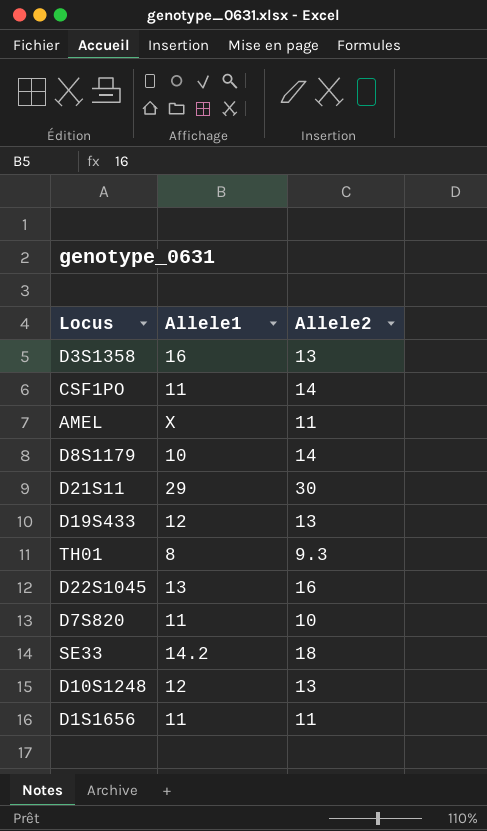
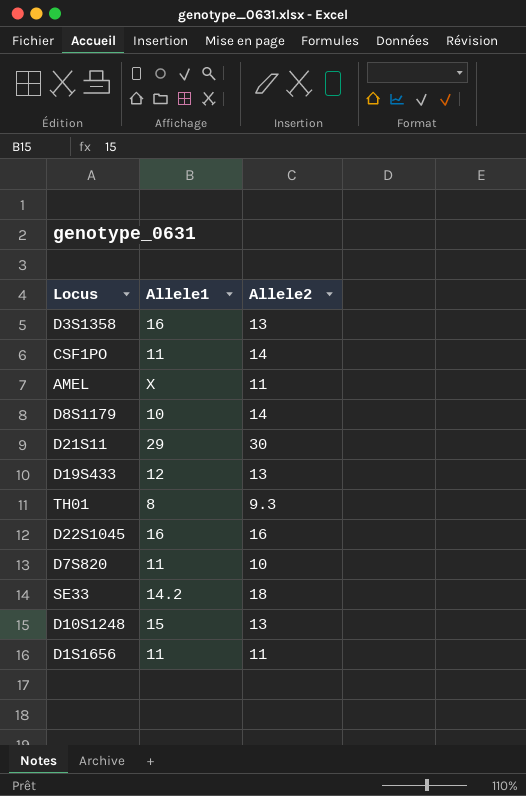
D22S1045 | Allele1: 13 -> 16
D10S1248 | Allele1: 12 -> 15

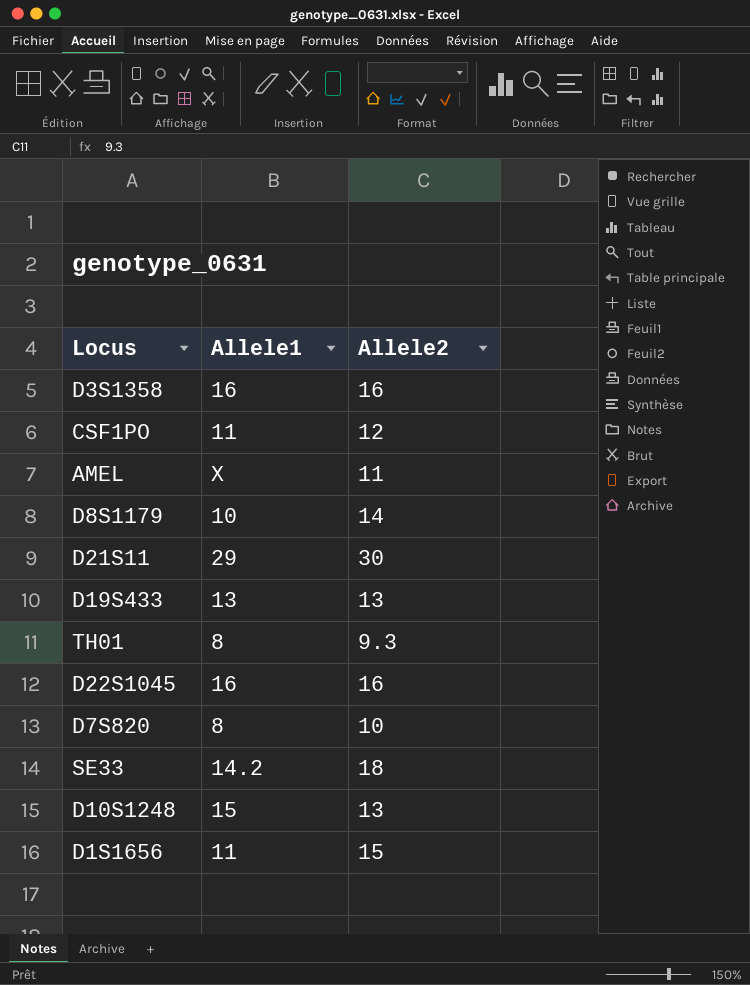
D3S1358 | Allele2: 13 -> 16
CSF1PO | Allele2: 14 -> 12
D19S433 | Allele1: 12 -> 13
D7S820 | Allele1: 11 -> 8
D1S1656 | Allele2: 11 -> 15

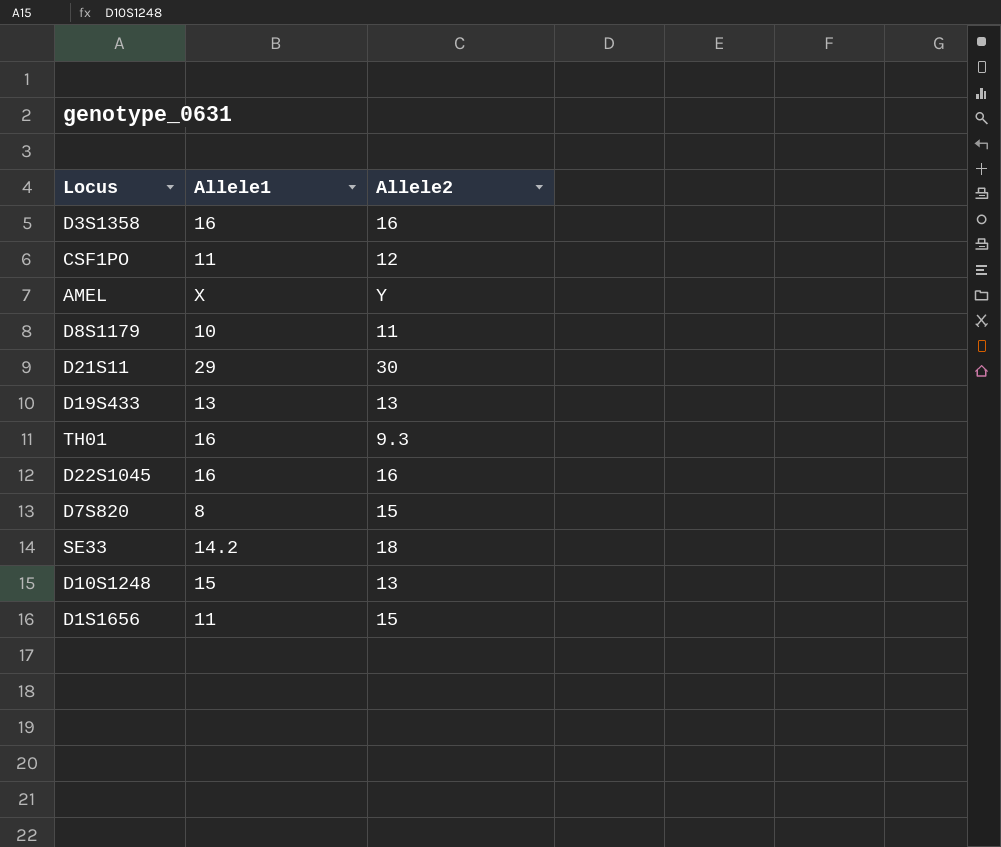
AMEL | Allele2: 11 -> Y
D8S1179 | Allele2: 14 -> 11
TH01 | Allele1: 8 -> 16
D7S820 | Allele2: 10 -> 15

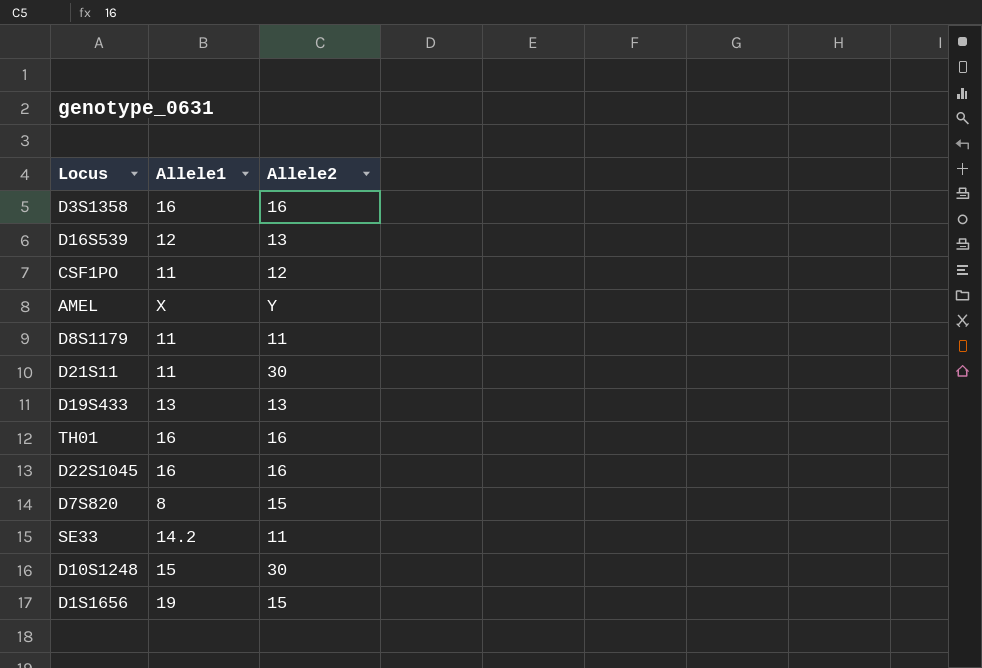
row D16S539: none -> 12 | 13
D8S1179 | Allele1: 10 -> 11
D21S11 | Allele1: 29 -> 11
TH01 | Allele2: 9.3 -> 16
SE33 | Allele2: 18 -> 11
D10S1248 | Allele2: 13 -> 30
D1S1656 | Allele1: 11 -> 19

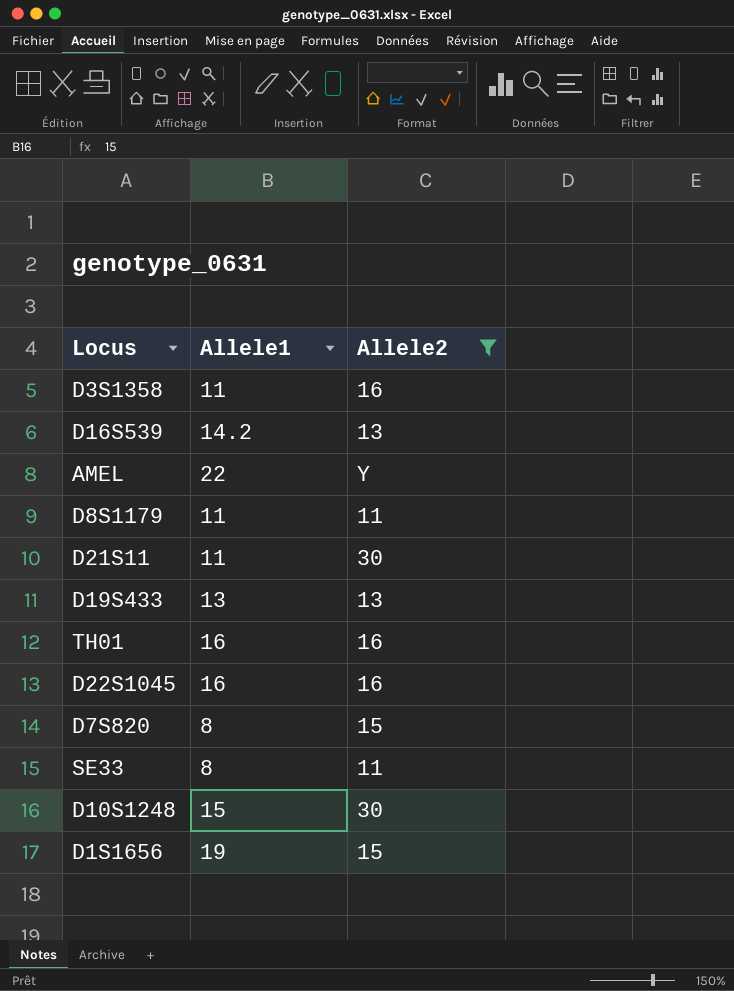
filter: none -> Allele2 != 12
D3S1358 | Allele1: 16 -> 11
D16S539 | Allele1: 12 -> 14.2
AMEL | Allele1: X -> 22
SE33 | Allele1: 14.2 -> 8

